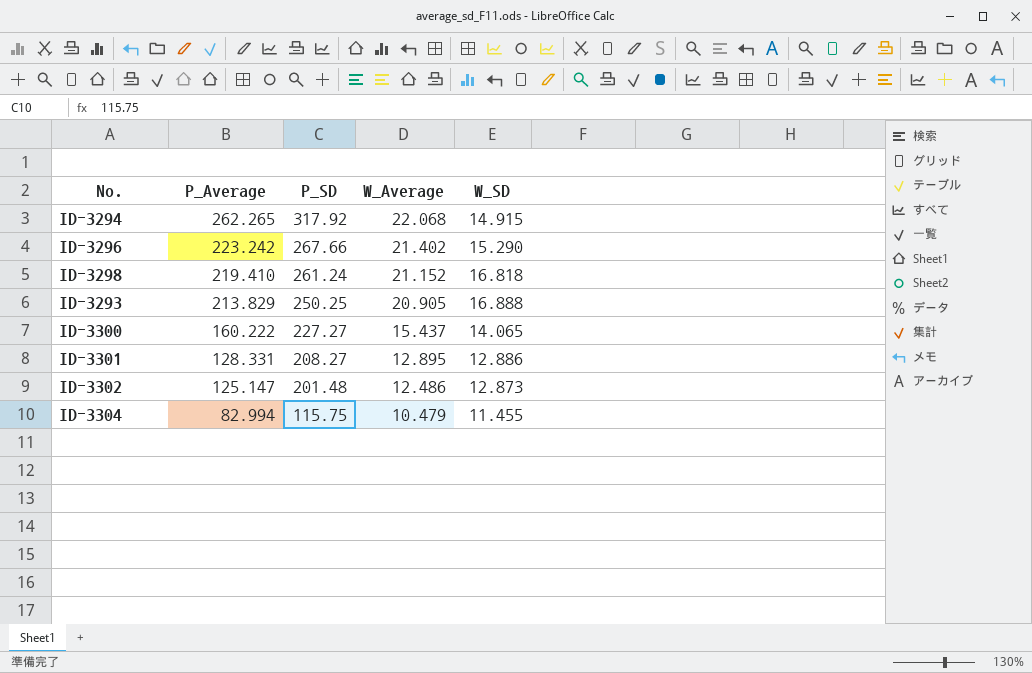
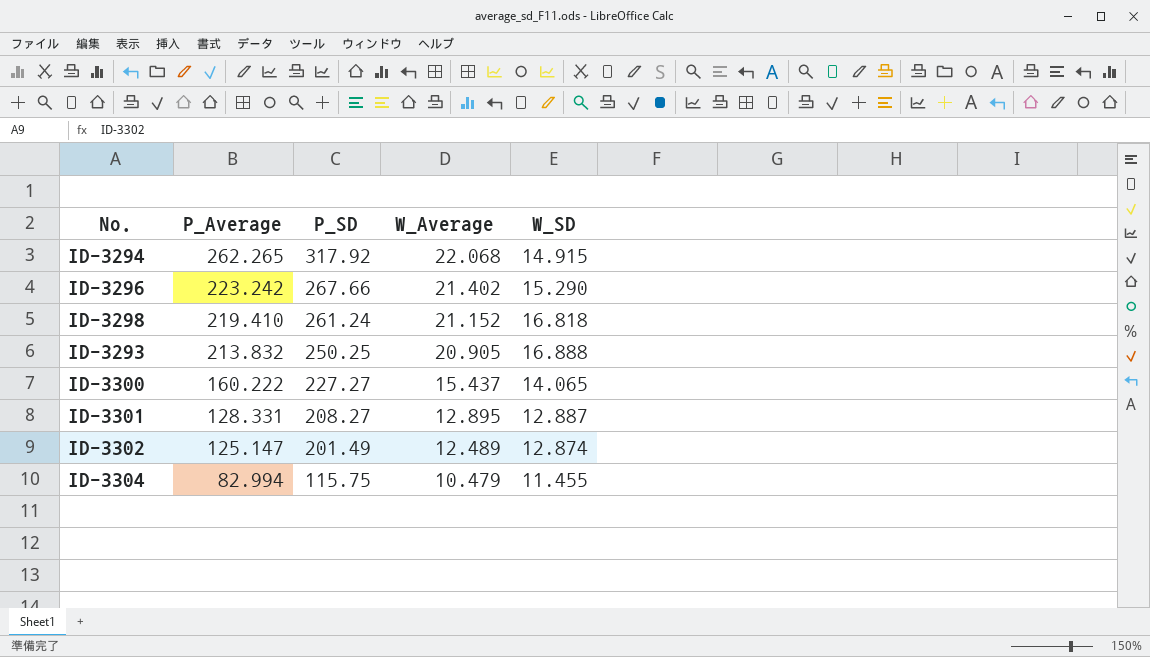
ID-3293 | P_Average: 213.829 -> 213.832
ID-3301 | W_SD: 12.886 -> 12.887
ID-3302 | P_SD: 201.48 -> 201.49
ID-3302 | W_Average: 12.486 -> 12.489
ID-3302 | W_SD: 12.873 -> 12.874

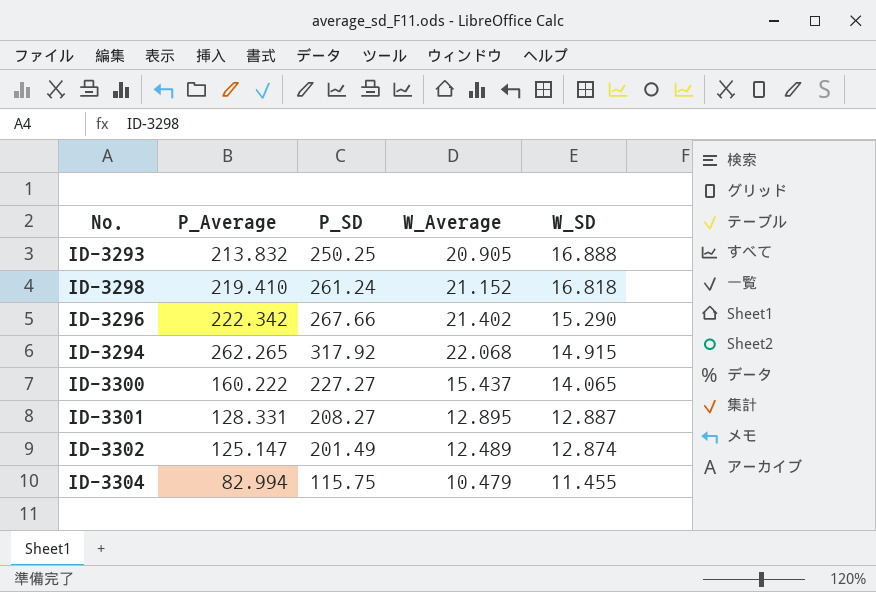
row order: P_Average descending -> W_SD descending
ID-3296 | P_Average: 223.242 -> 222.342

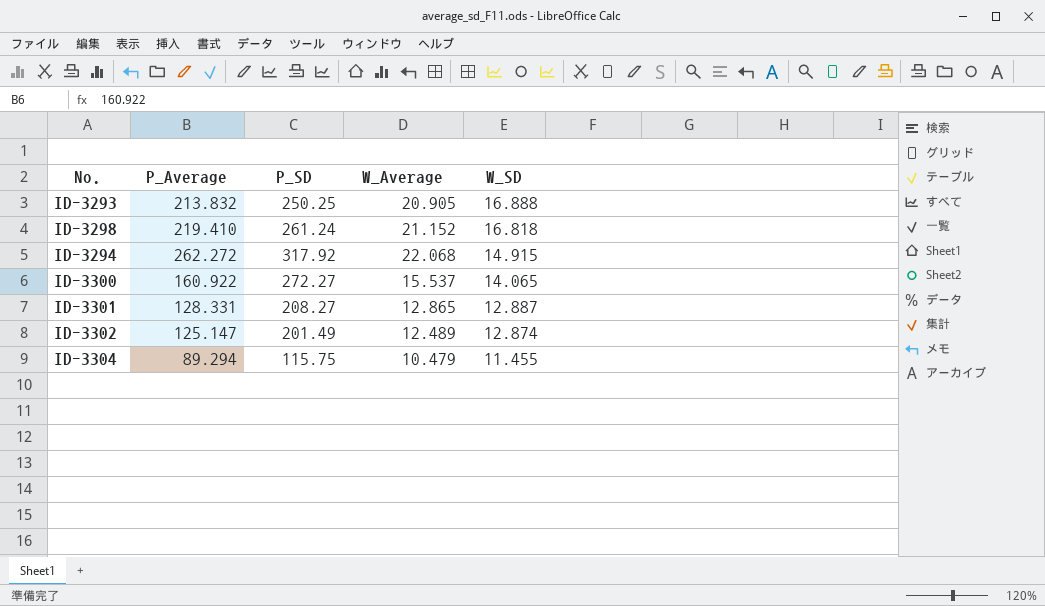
row ID-3296: 222.342 | 267.66 | 21.402 | 15.290 -> none
ID-3294 | P_Average: 262.265 -> 262.272
ID-3300 | P_Average: 160.222 -> 160.922
ID-3300 | P_SD: 227.27 -> 272.27
ID-3300 | W_Average: 15.437 -> 15.537
ID-3301 | W_Average: 12.895 -> 12.865
ID-3304 | P_Average: 82.994 -> 89.294

